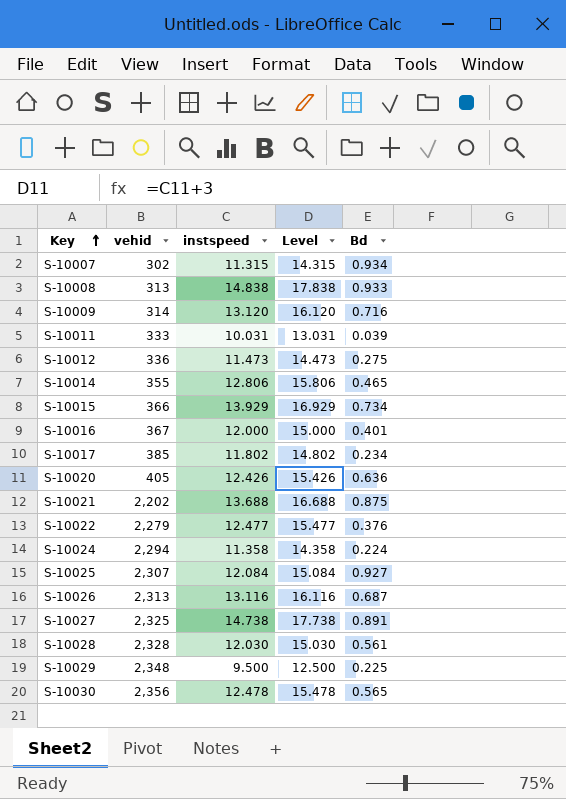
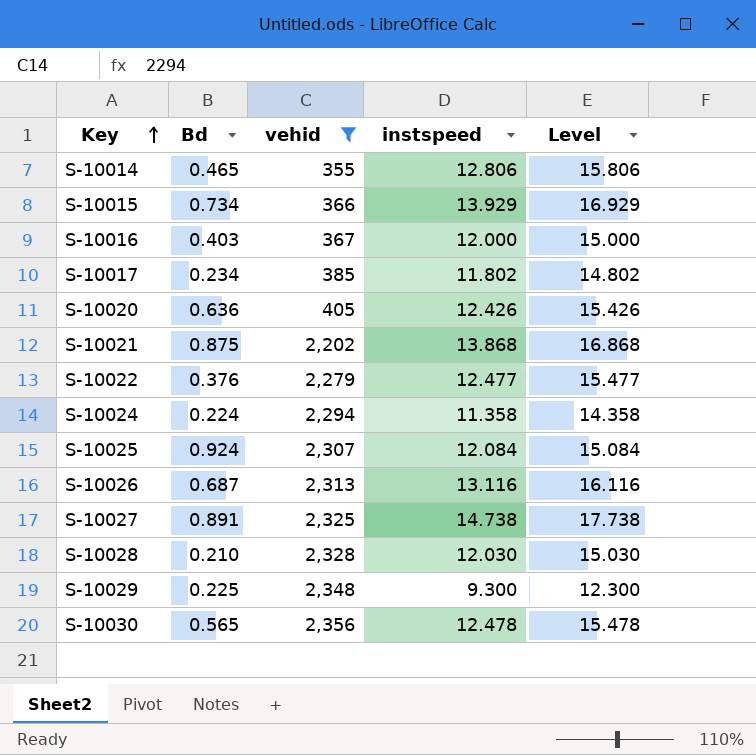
filter: none -> vehid >= 355
column Bd | position: 5 -> 2
S-10016 | Bd: 0.401 -> 0.403
S-10021 | instspeed: 13.688 -> 13.868
S-10021 | Level: 16.688 -> 16.868
S-10025 | Bd: 0.927 -> 0.924
S-10028 | Bd: 0.561 -> 0.210
S-10029 | instspeed: 9.500 -> 9.300
S-10029 | Level: 12.500 -> 12.300

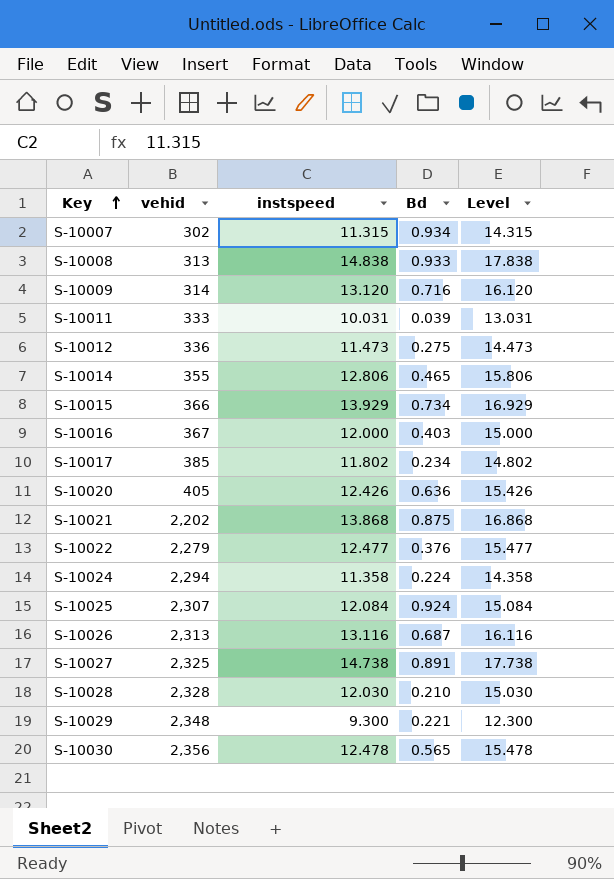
filter: vehid >= 355 -> none
column Bd | position: 2 -> 4
S-10029 | Bd: 0.225 -> 0.221

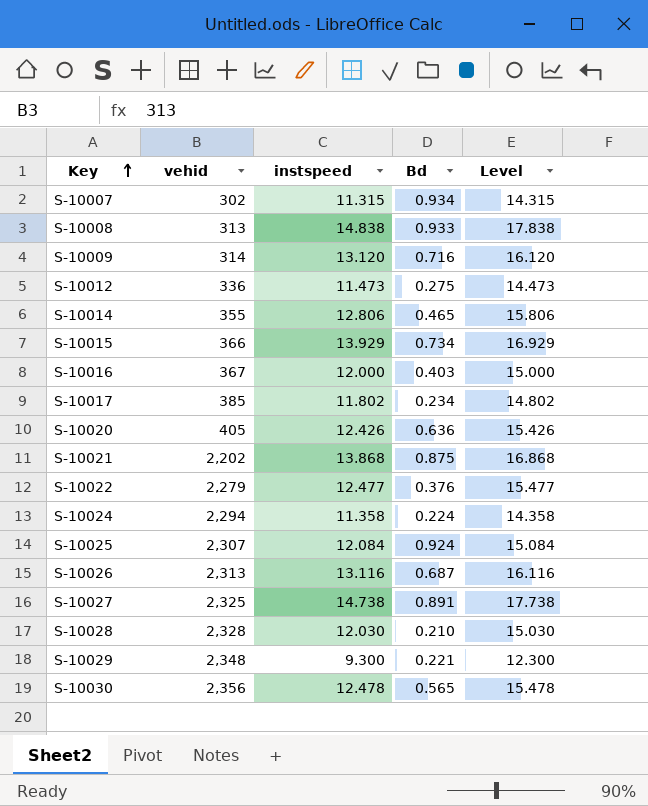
row S-10011: 333 | 10.031 | 0.039 | 13.031 -> none

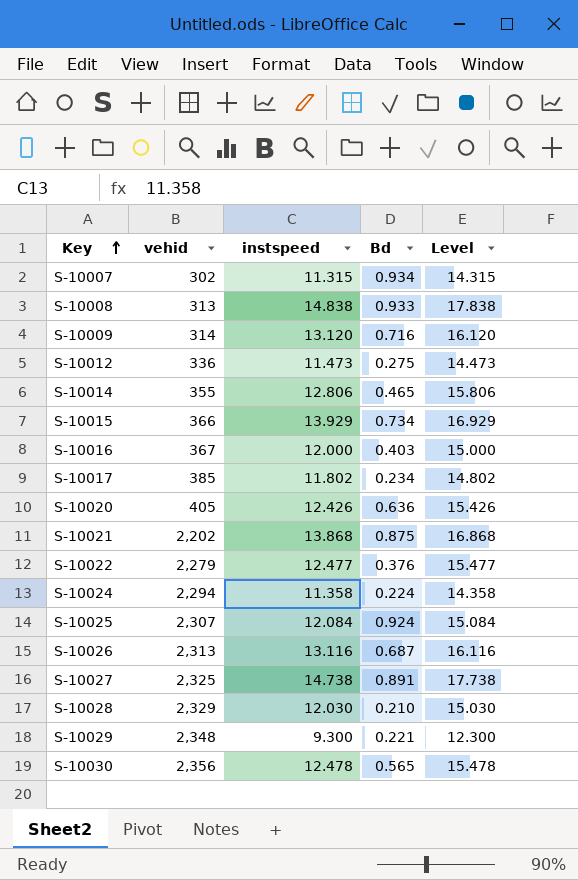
S-10028 | vehid: 2,328 -> 2,329

